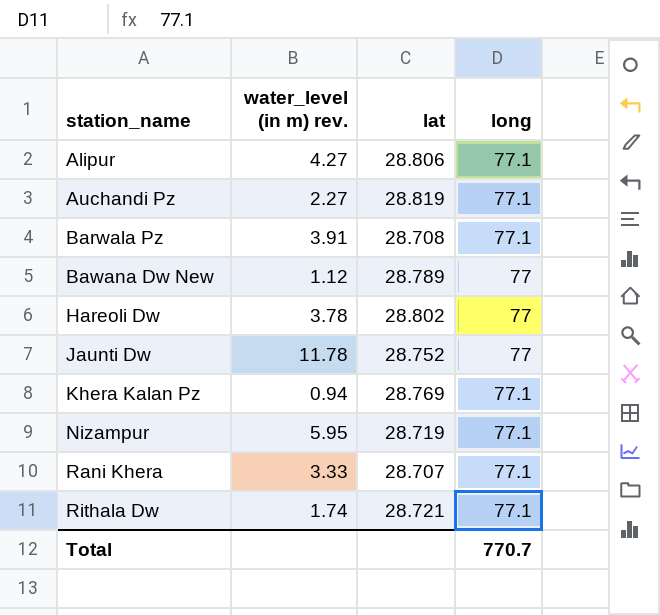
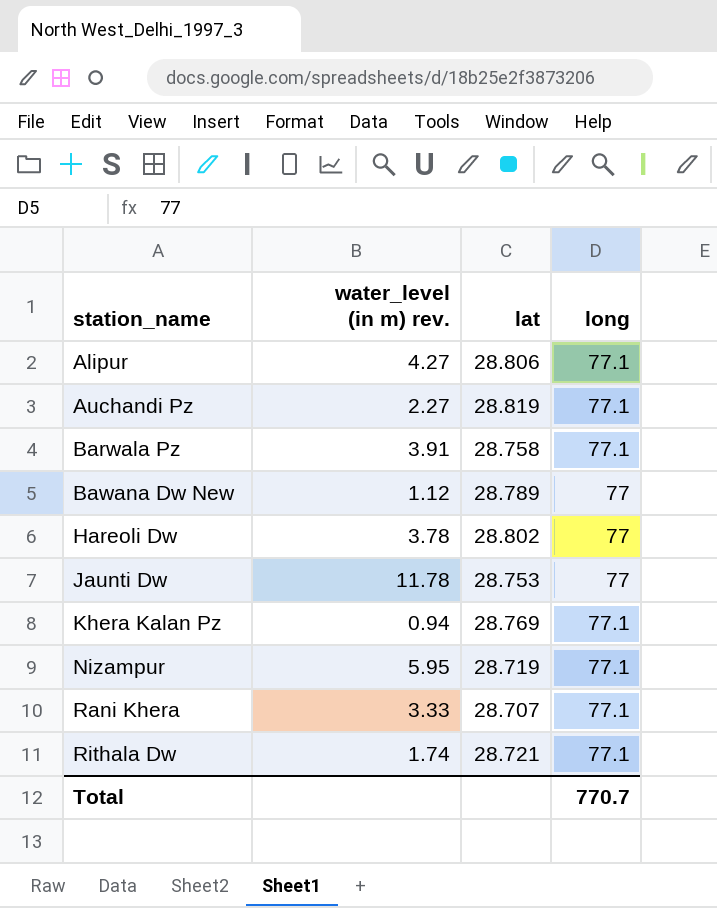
Barwala Pz | lat: 28.708 -> 28.758
Jaunti Dw | lat: 28.752 -> 28.753

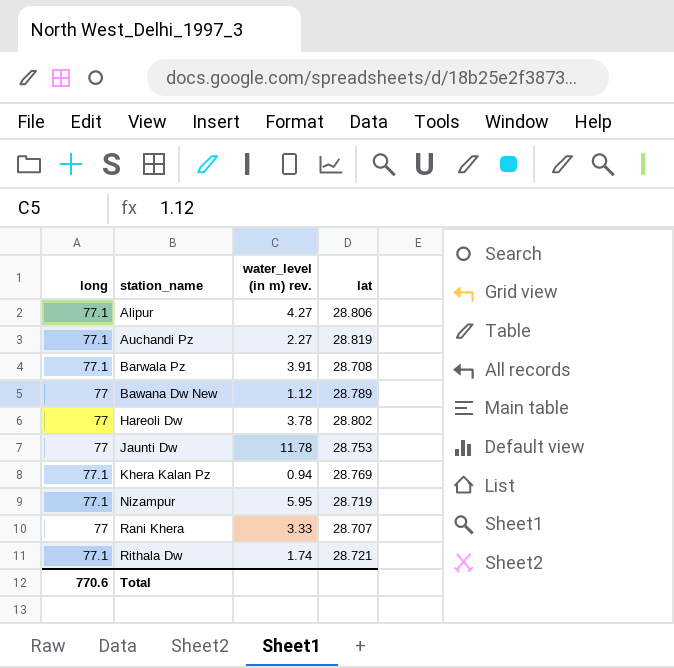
column long | position: 4 -> 1
Barwala Pz | lat: 28.758 -> 28.708
Rani Khera | long: 77.1 -> 77
Total | long: 770.7 -> 770.6

